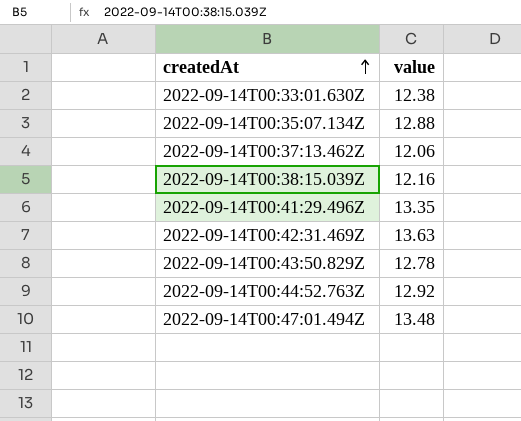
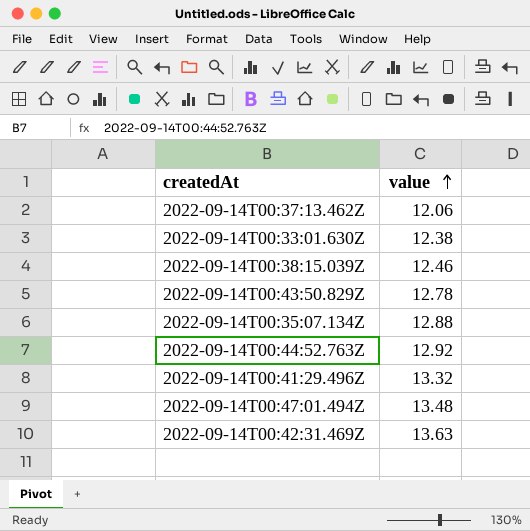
row order: createdAt ascending -> value ascending
2022-09-14T00:38:15.039Z | value: 12.16 -> 12.46
2022-09-14T00:41:29.496Z | value: 13.35 -> 13.32

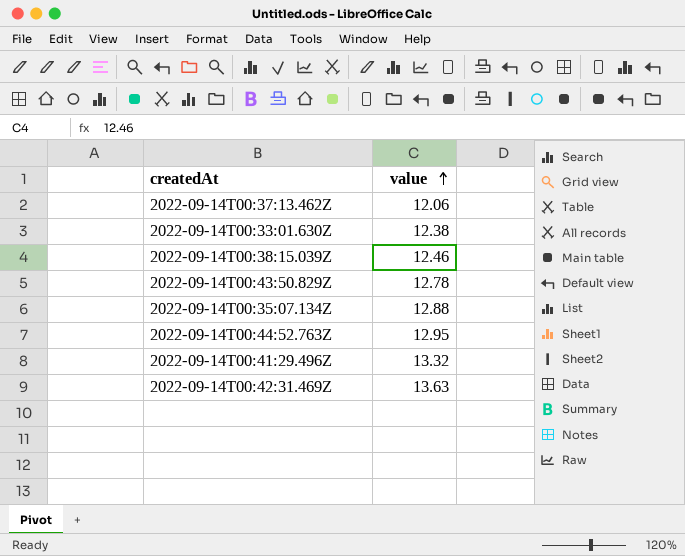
row 2022-09-14T00:47:01.494Z: 13.48 -> none
2022-09-14T00:44:52.763Z | value: 12.92 -> 12.95

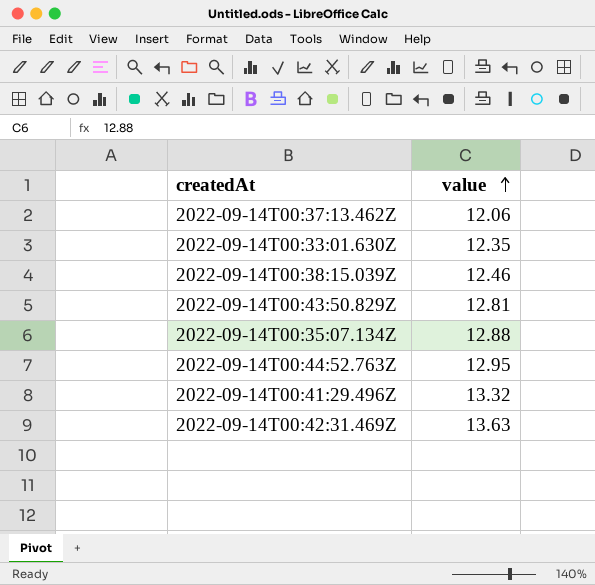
2022-09-14T00:33:01.630Z | value: 12.38 -> 12.35
2022-09-14T00:43:50.829Z | value: 12.78 -> 12.81

